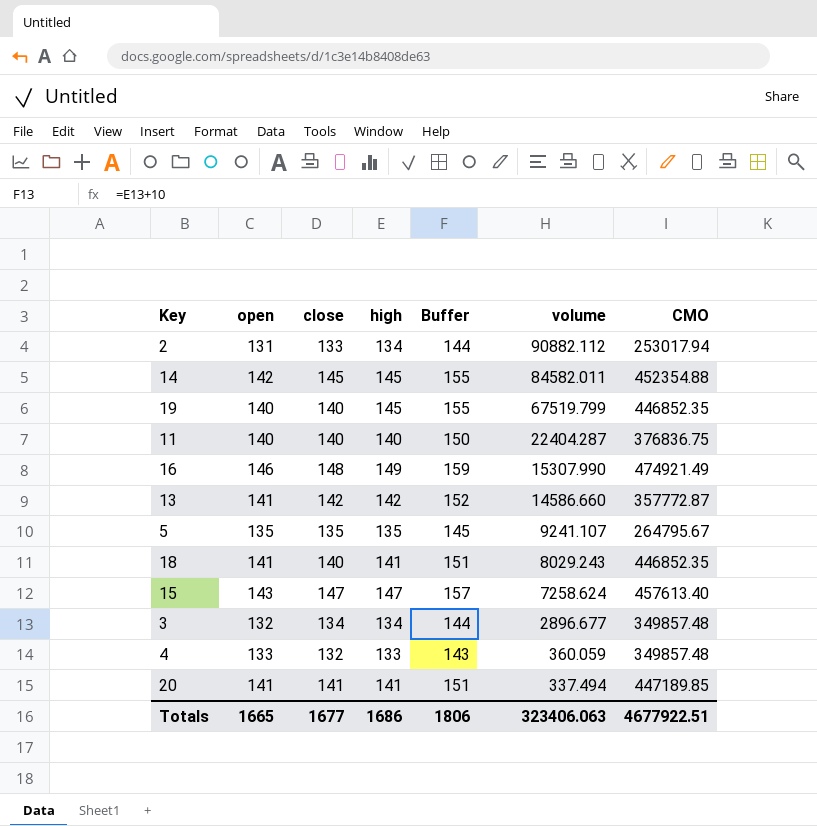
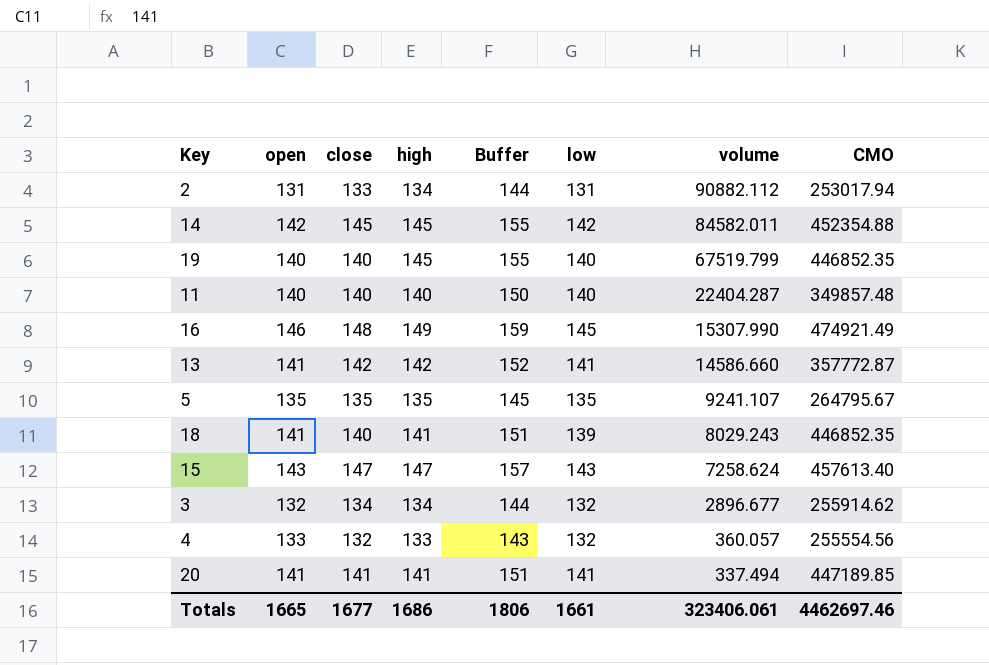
column low | position: none -> 6
11 | CMO: 376836.75 -> 349857.48
3 | CMO: 349857.48 -> 255914.62
4 | volume: 360.059 -> 360.057
4 | CMO: 349857.48 -> 255554.56
Totals | volume: 323406.063 -> 323406.061
Totals | CMO: 4677922.51 -> 4462697.46

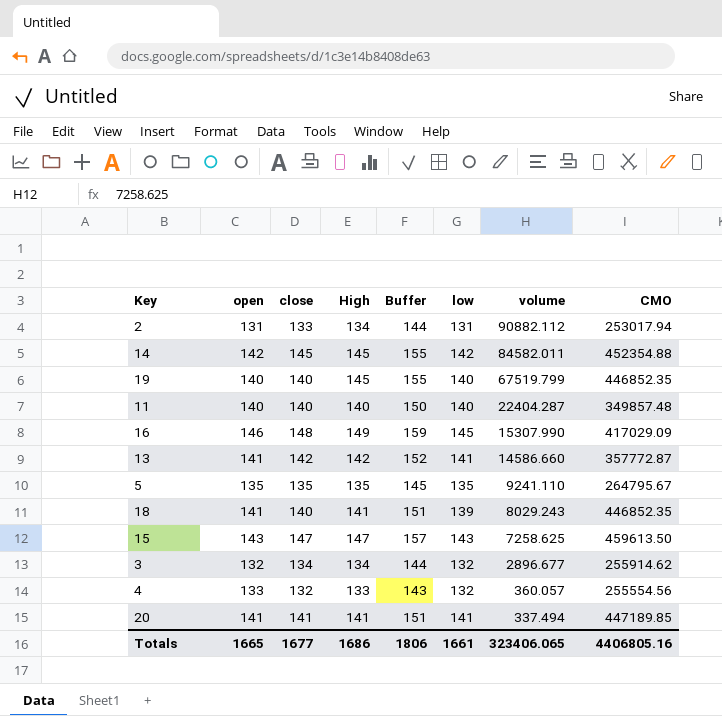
column name: high -> High
16 | CMO: 474921.49 -> 417029.09
5 | volume: 9241.107 -> 9241.110
15 | volume: 7258.624 -> 7258.625
15 | CMO: 457613.40 -> 459613.50
Totals | volume: 323406.061 -> 323406.065
Totals | CMO: 4462697.46 -> 4406805.16

